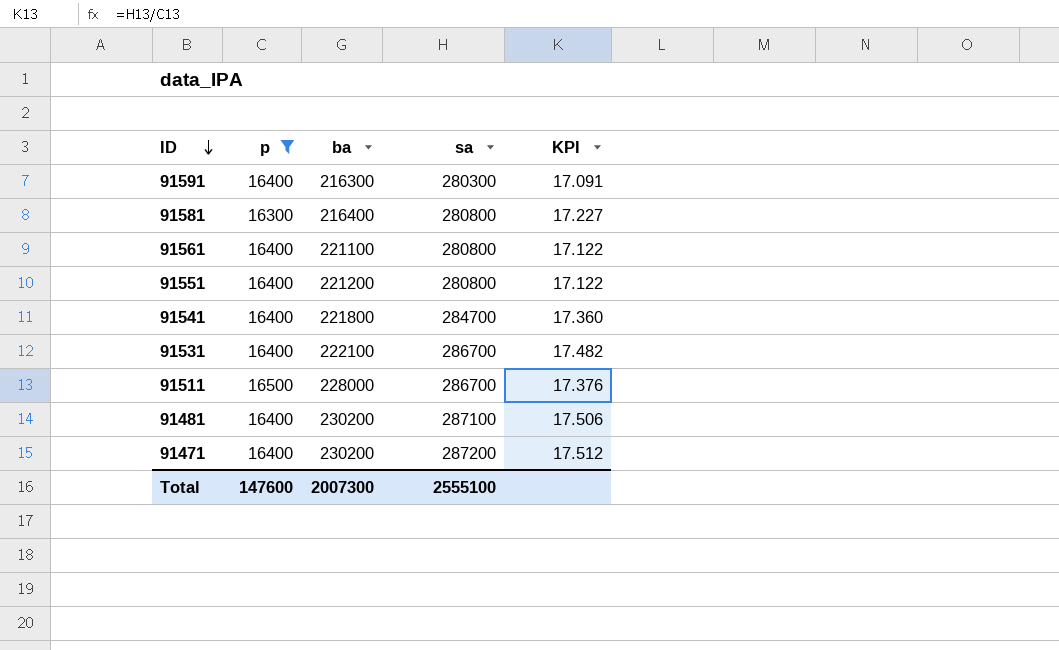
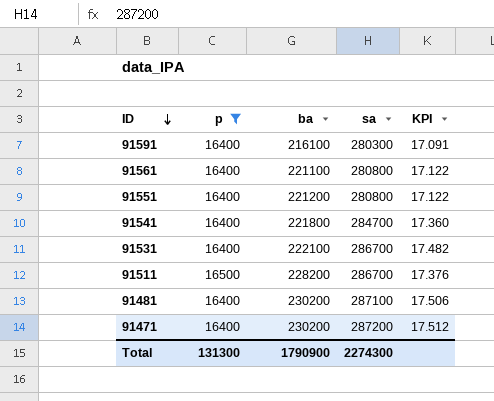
row 91581: 16300 | 216400 | 280800 | 17.227 -> none
91591 | ba: 216300 -> 216100
91511 | ba: 228000 -> 228200
Total | p: 147600 -> 131300
Total | ba: 2007300 -> 1790900
Total | sa: 2555100 -> 2274300

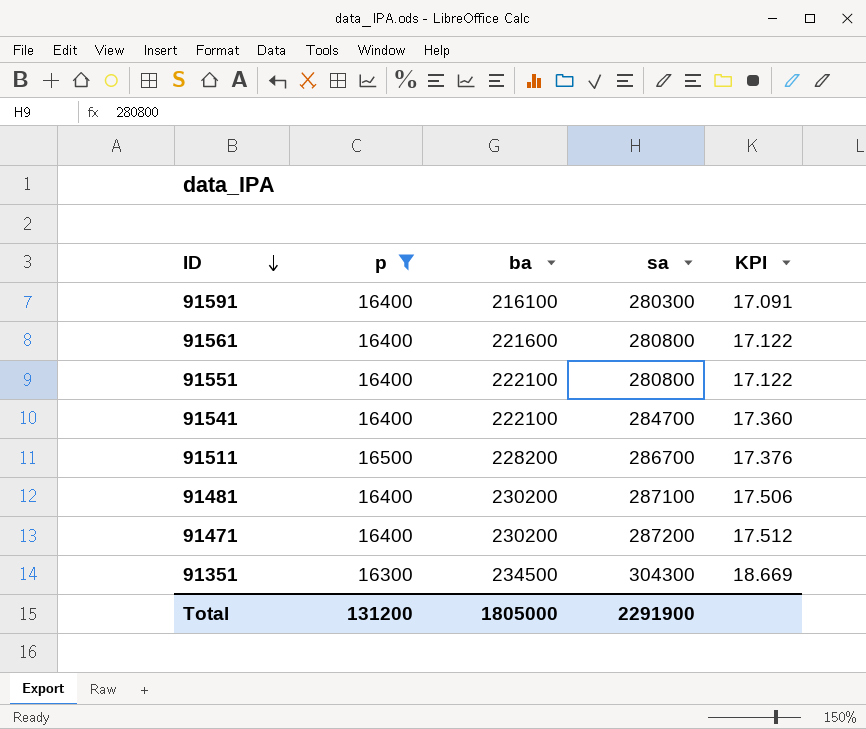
row 91531: 16400 | 222100 | 286700 | 17.482 -> none
91561 | ba: 221100 -> 221600
91551 | ba: 221200 -> 222100
91541 | ba: 221800 -> 222100
row 91351: none -> 16300 | 234500 | 304300 | 18.669
Total | p: 131300 -> 131200
Total | ba: 1790900 -> 1805000
Total | sa: 2274300 -> 2291900

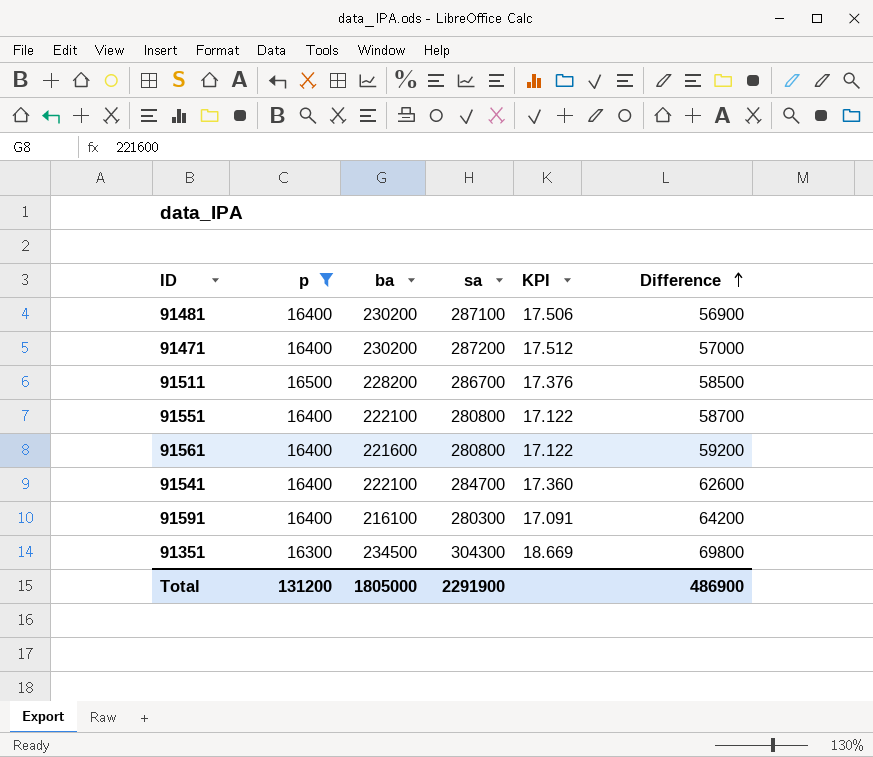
row order: ID descending -> Difference ascending
column Difference | formula: none -> [sa] - [ba]

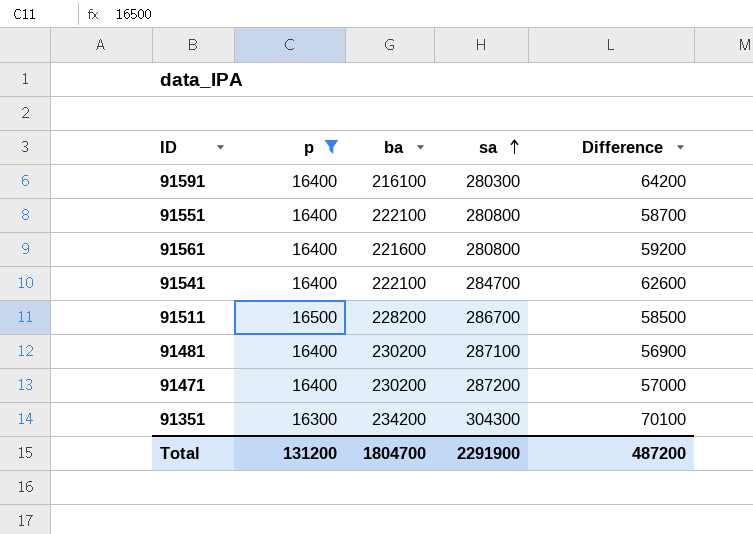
row order: Difference ascending -> sa ascending
column KPI | formula: [sa] / [p] -> none
91351 | ba: 234500 -> 234200
91351 | Difference: 69800 -> 70100
Total | ba: 1805000 -> 1804700
Total | Difference: 486900 -> 487200

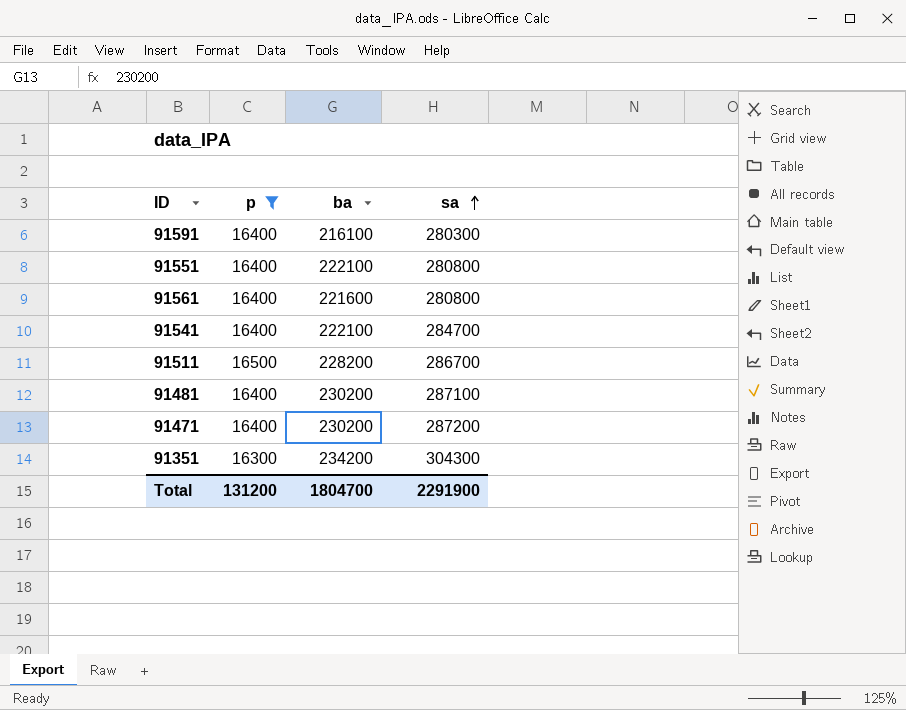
column Difference | formula: [sa] - [ba] -> none

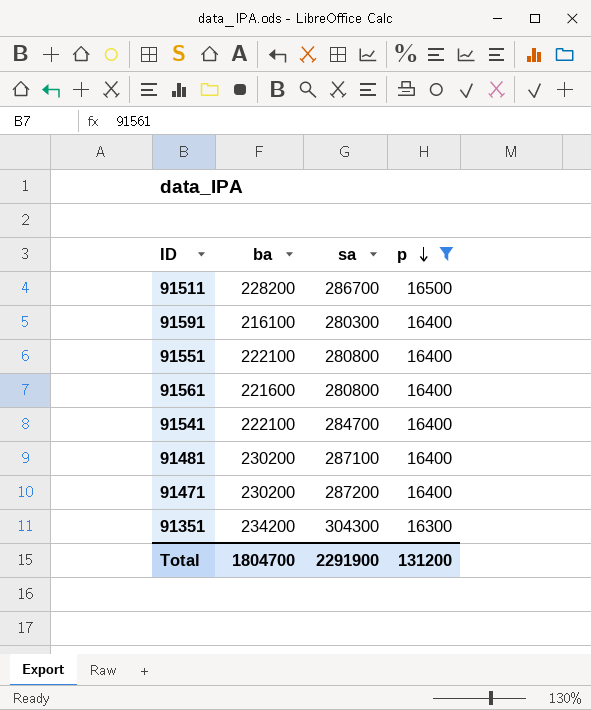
row order: sa ascending -> p descending
column p | position: 2 -> 4

